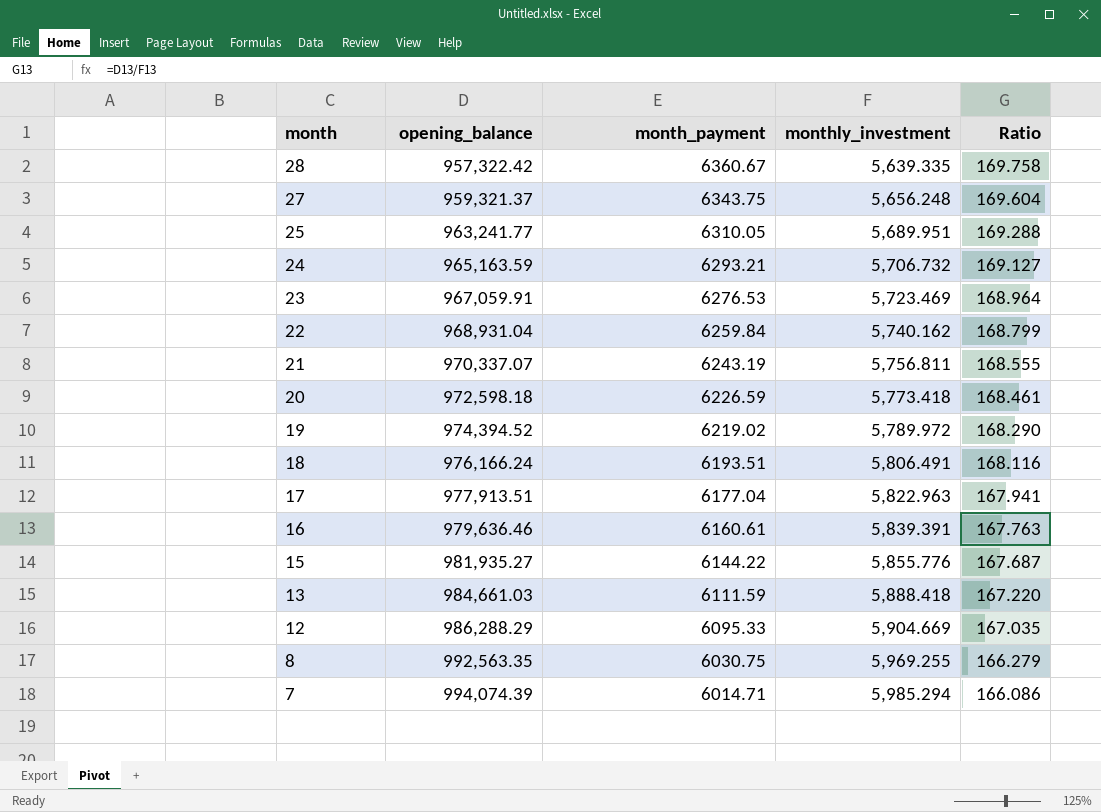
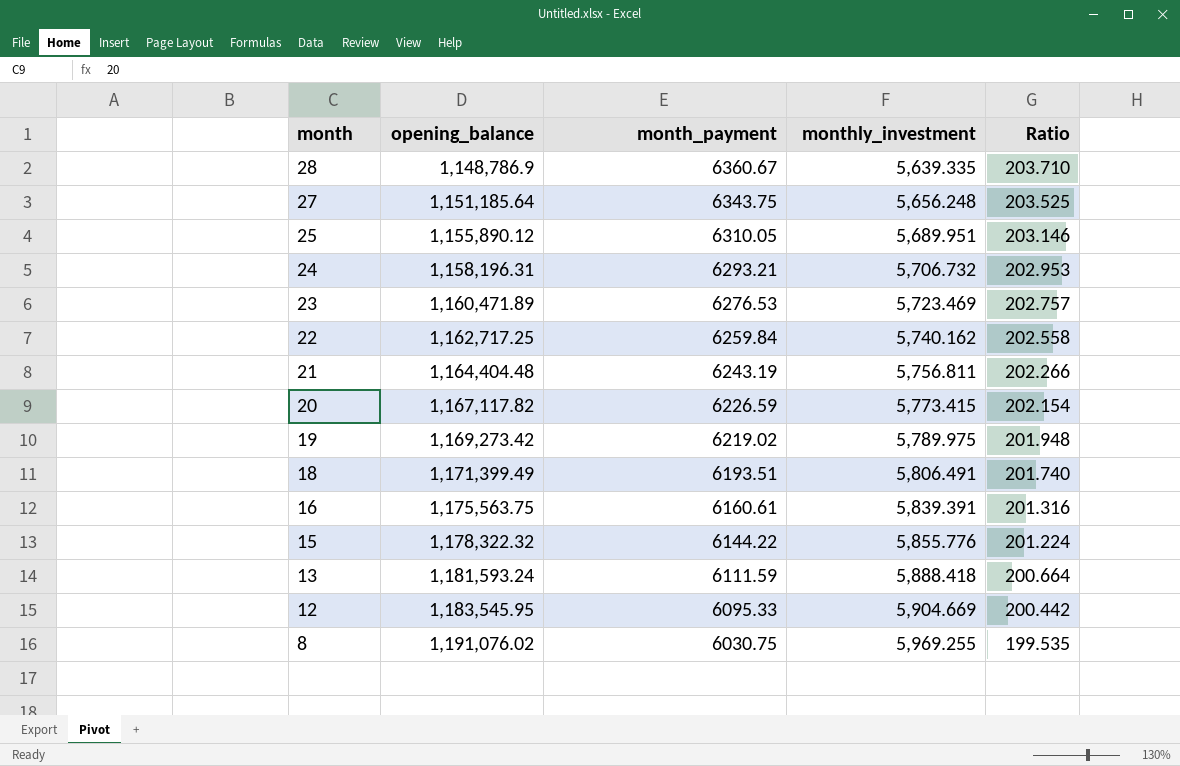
row 17: 977,913.51 | 6177.04 | 5,822.963 | 167.941 -> none
row 7: 994,074.39 | 6014.71 | 5,985.294 | 166.086 -> none
28 | opening_balance: 957,322.42 -> 1,148,786.9
28 | Ratio: 169.758 -> 203.710
27 | opening_balance: 959,321.37 -> 1,151,185.64
27 | Ratio: 169.604 -> 203.525
25 | opening_balance: 963,241.77 -> 1,155,890.12
25 | Ratio: 169.288 -> 203.146
24 | opening_balance: 965,163.59 -> 1,158,196.31
24 | Ratio: 169.127 -> 202.953
23 | opening_balance: 967,059.91 -> 1,160,471.89
23 | Ratio: 168.964 -> 202.757
22 | opening_balance: 968,931.04 -> 1,162,717.25
22 | Ratio: 168.799 -> 202.558
21 | opening_balance: 970,337.07 -> 1,164,404.48
21 | Ratio: 168.555 -> 202.266
20 | opening_balance: 972,598.18 -> 1,167,117.82
20 | monthly_investment: 5,773.418 -> 5,773.415
20 | Ratio: 168.461 -> 202.154
19 | opening_balance: 974,394.52 -> 1,169,273.42
19 | monthly_investment: 5,789.972 -> 5,789.975
19 | Ratio: 168.290 -> 201.948
18 | opening_balance: 976,166.24 -> 1,171,399.49
18 | Ratio: 168.116 -> 201.740
16 | opening_balance: 979,636.46 -> 1,175,563.75
16 | Ratio: 167.763 -> 201.316
15 | opening_balance: 981,935.27 -> 1,178,322.32
15 | Ratio: 167.687 -> 201.224
13 | opening_balance: 984,661.03 -> 1,181,593.24
13 | Ratio: 167.220 -> 200.664
12 | opening_balance: 986,288.29 -> 1,183,545.95
12 | Ratio: 167.035 -> 200.442
8 | opening_balance: 992,563.35 -> 1,191,076.02
8 | Ratio: 166.279 -> 199.535

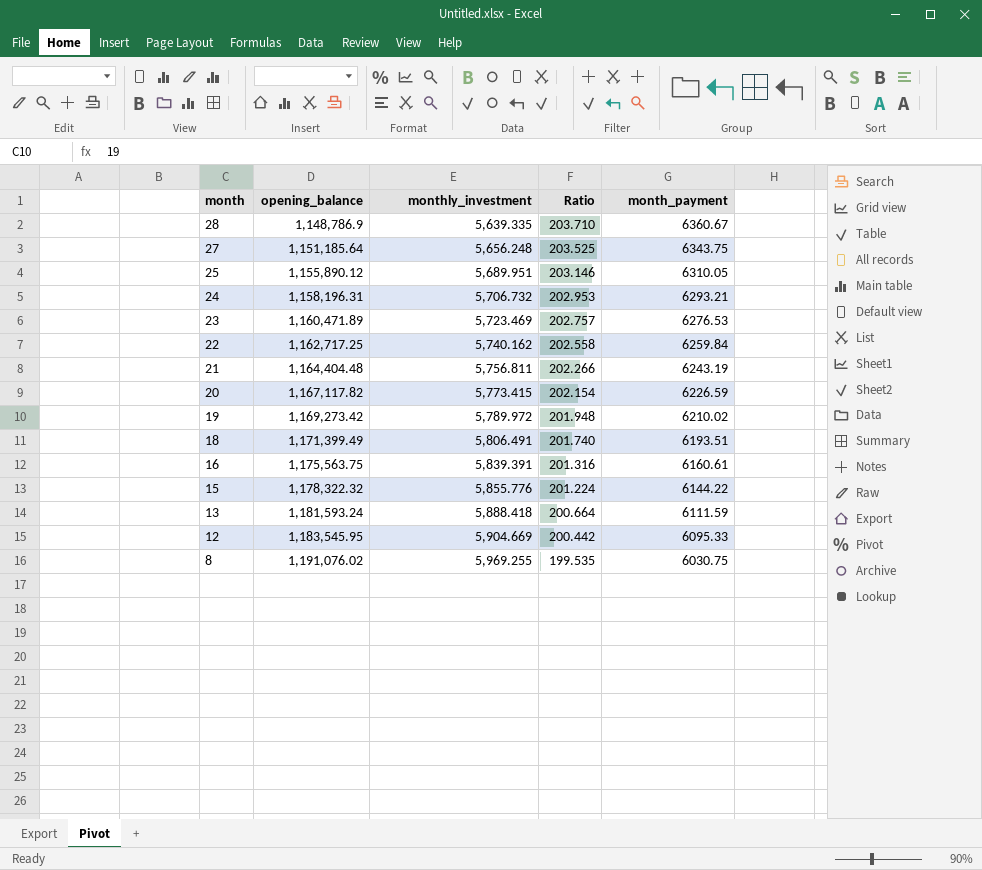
column month_payment | position: 3 -> 5
19 | monthly_investment: 5,789.975 -> 5,789.972
19 | month_payment: 6219.02 -> 6210.02

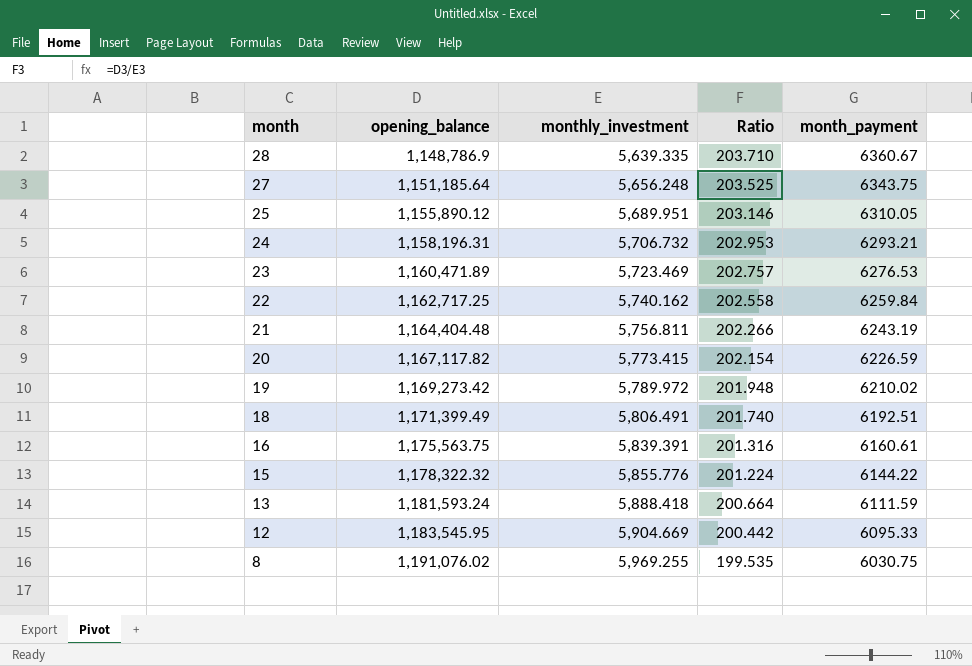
18 | month_payment: 6193.51 -> 6192.51

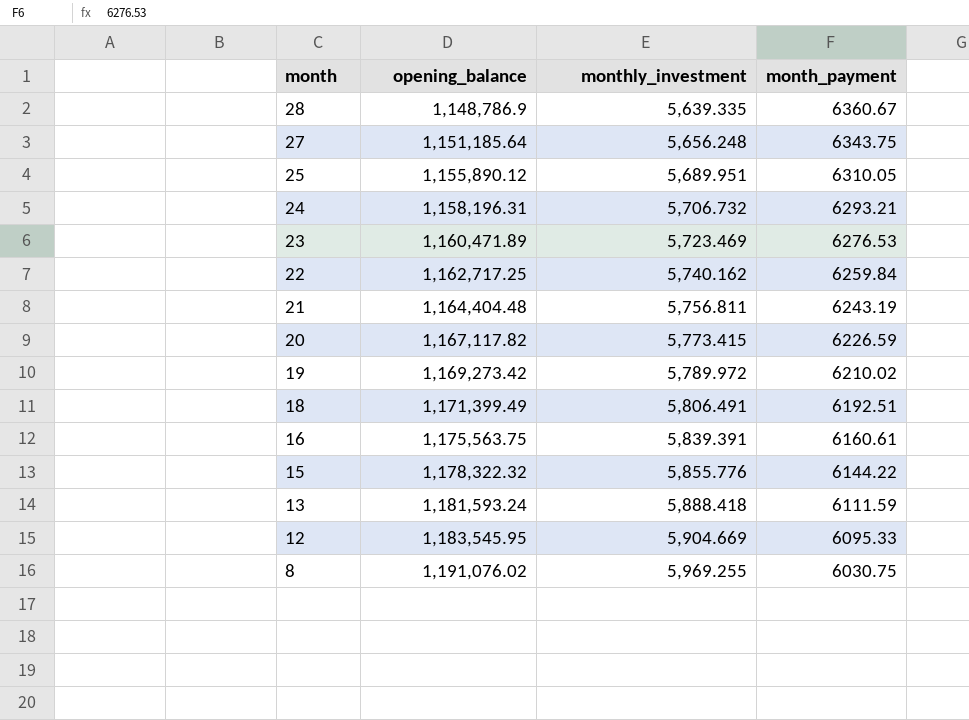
column Ratio | formula: [opening_balance] / [monthly_investment] -> none

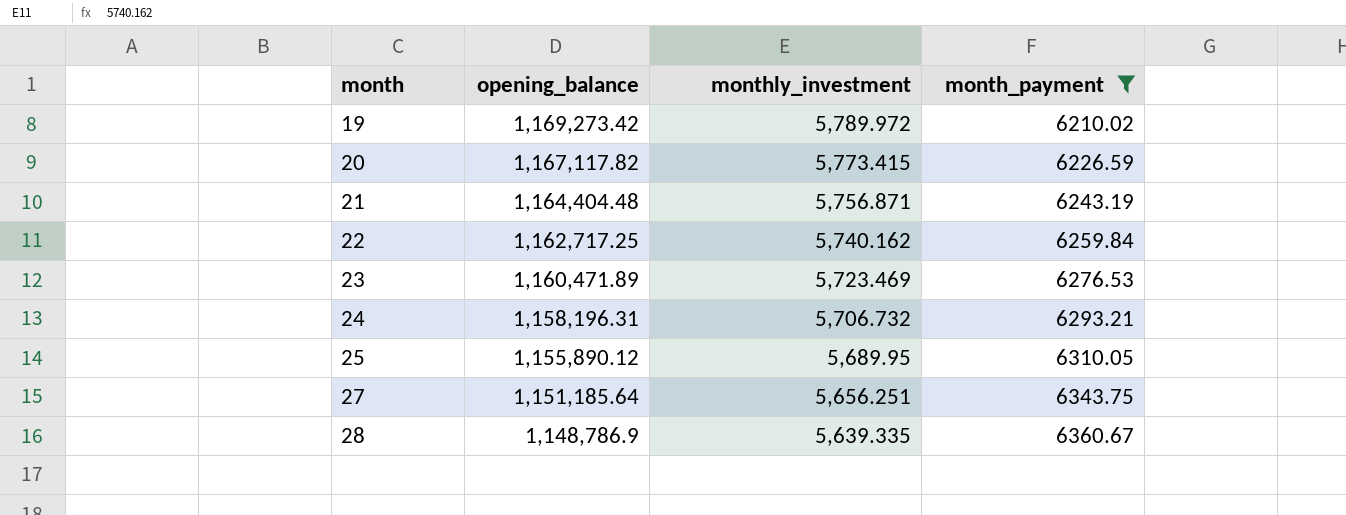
filter: none -> month_payment >= 6210.02
row order: month descending -> month ascending
21 | monthly_investment: 5,756.811 -> 5,756.871
25 | monthly_investment: 5,689.951 -> 5,689.95
27 | monthly_investment: 5,656.248 -> 5,656.251

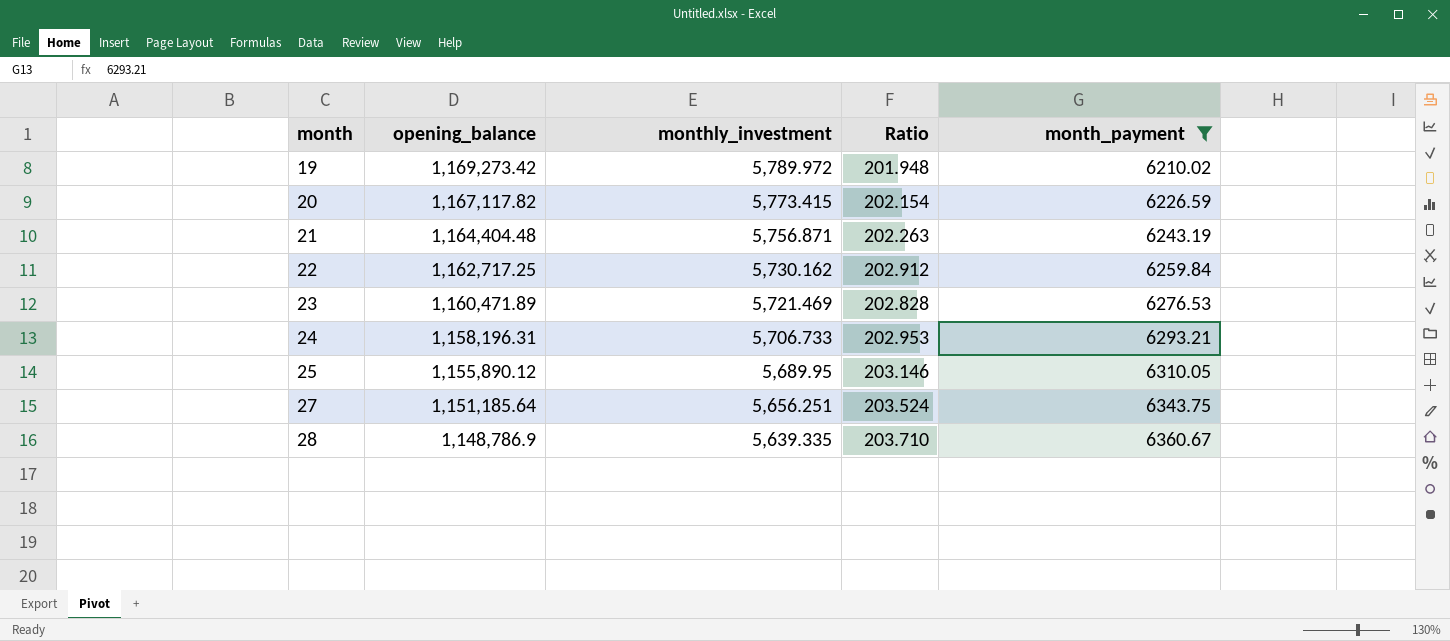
column Ratio | formula: none -> [opening_balance] / [monthly_investment]
22 | monthly_investment: 5,740.162 -> 5,730.162
23 | monthly_investment: 5,723.469 -> 5,721.469
24 | monthly_investment: 5,706.732 -> 5,706.733

